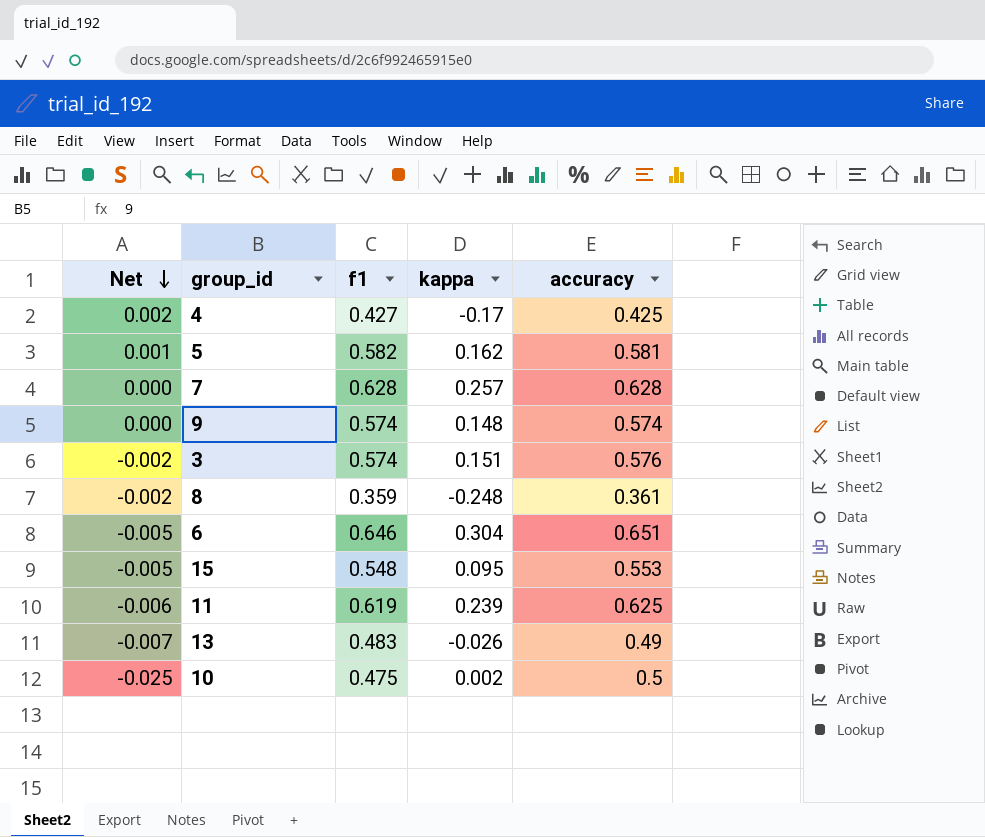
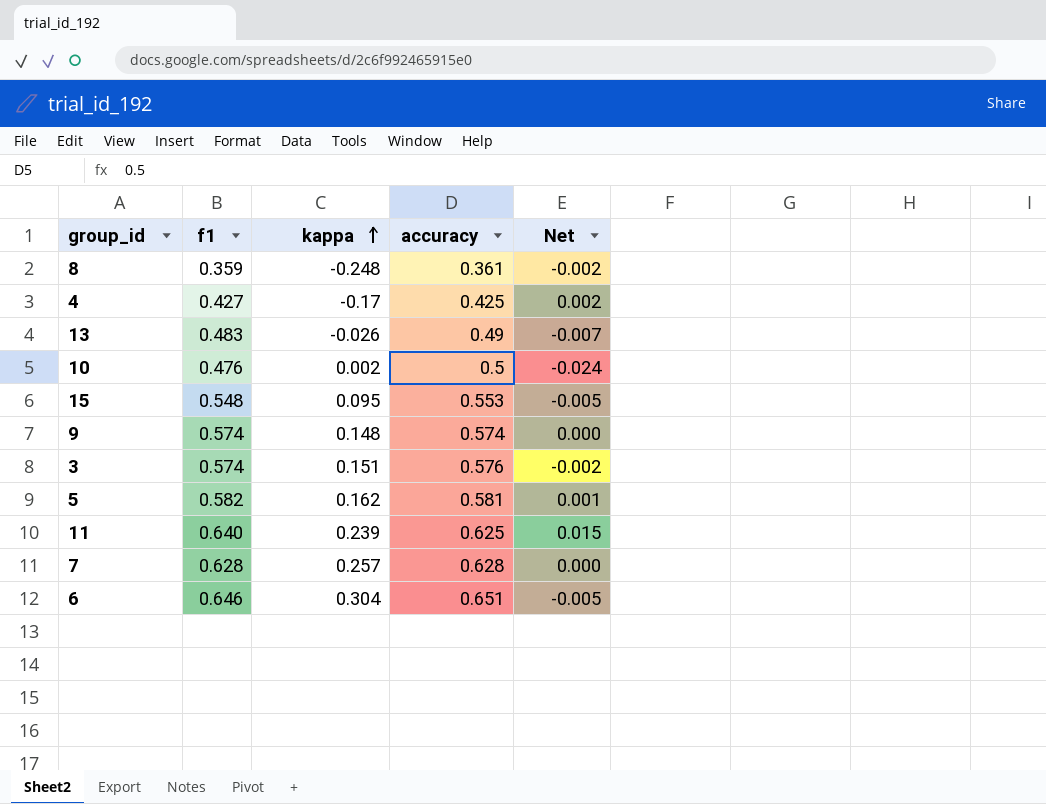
row order: Net descending -> kappa ascending
column Net | position: 1 -> 5
10 | f1: 0.475 -> 0.476
10 | Net: -0.025 -> -0.024
11 | f1: 0.619 -> 0.640
11 | Net: -0.006 -> 0.015

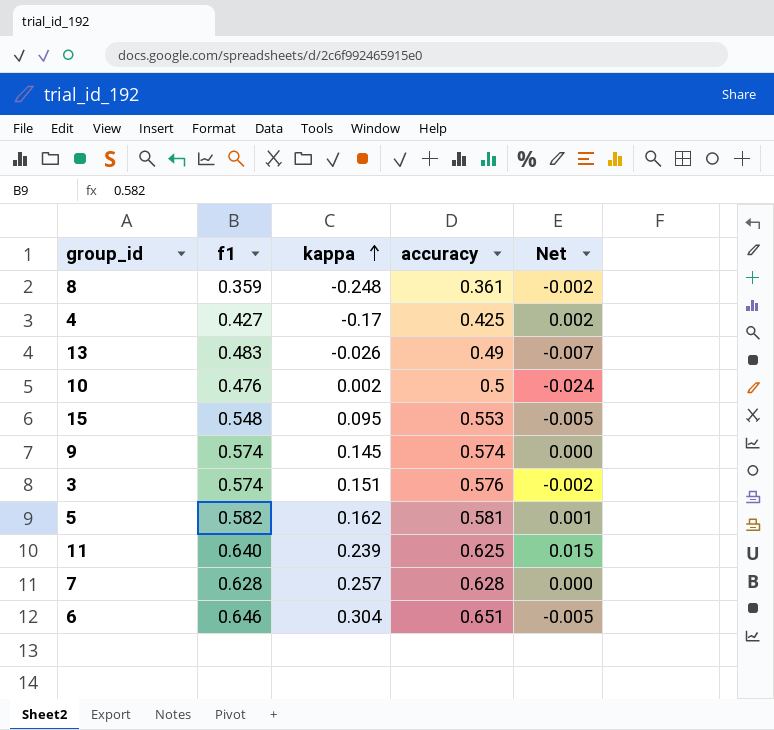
9 | kappa: 0.148 -> 0.145

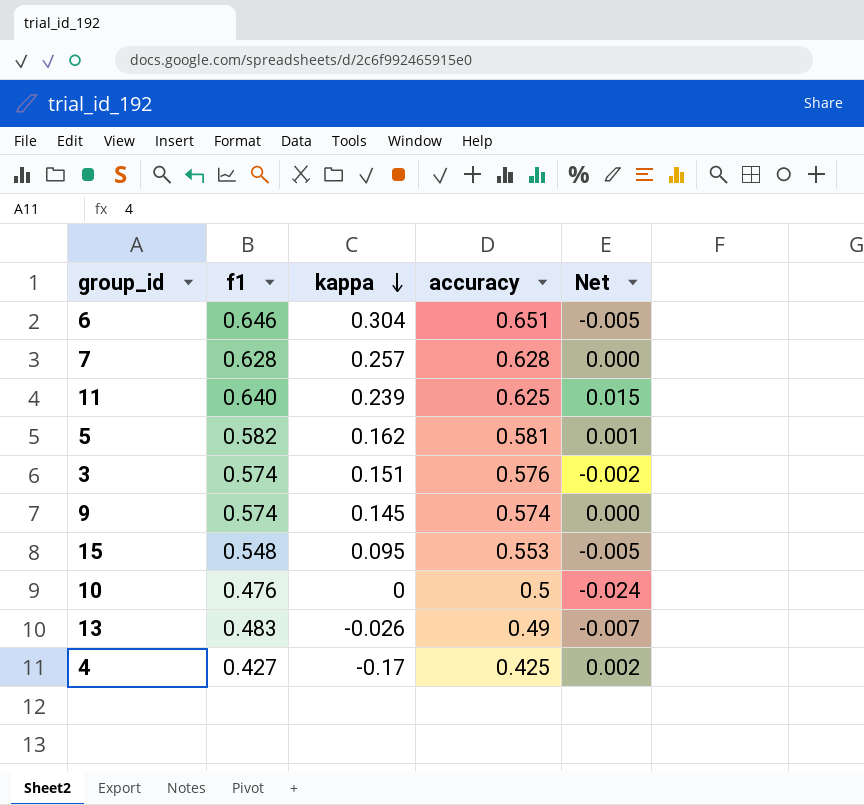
row order: kappa ascending -> kappa descending
row 8: 0.359 | -0.248 | 0.361 | -0.002 -> none
10 | kappa: 0.002 -> 0

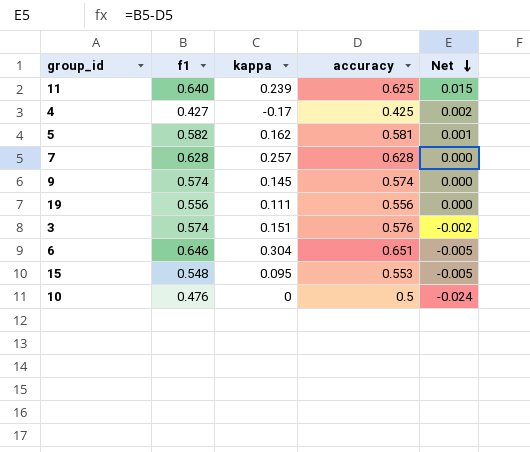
row order: kappa descending -> Net descending
row 13: 0.483 | -0.026 | 0.49 | -0.007 -> none
row 19: none -> 0.556 | 0.111 | 0.556 | 0.000

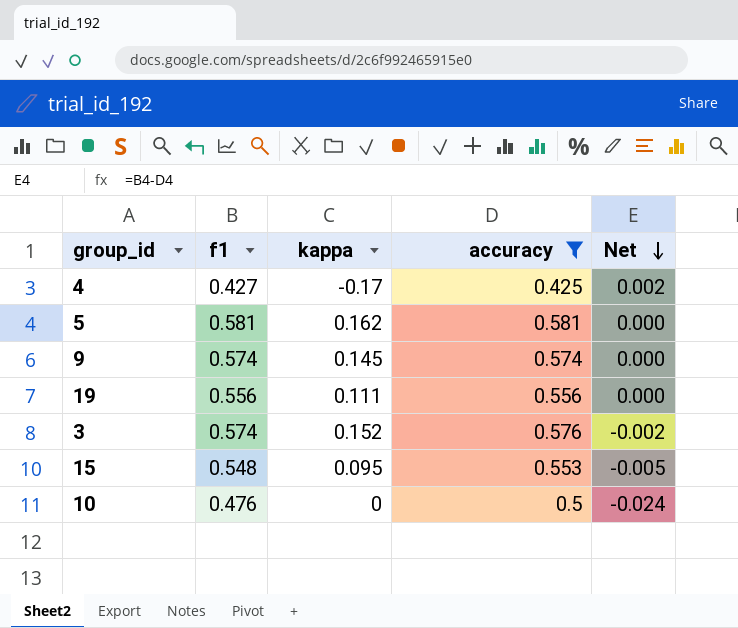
filter: none -> accuracy <= 0.581
5 | f1: 0.582 -> 0.581
5 | Net: 0.001 -> 0.000
3 | kappa: 0.151 -> 0.152

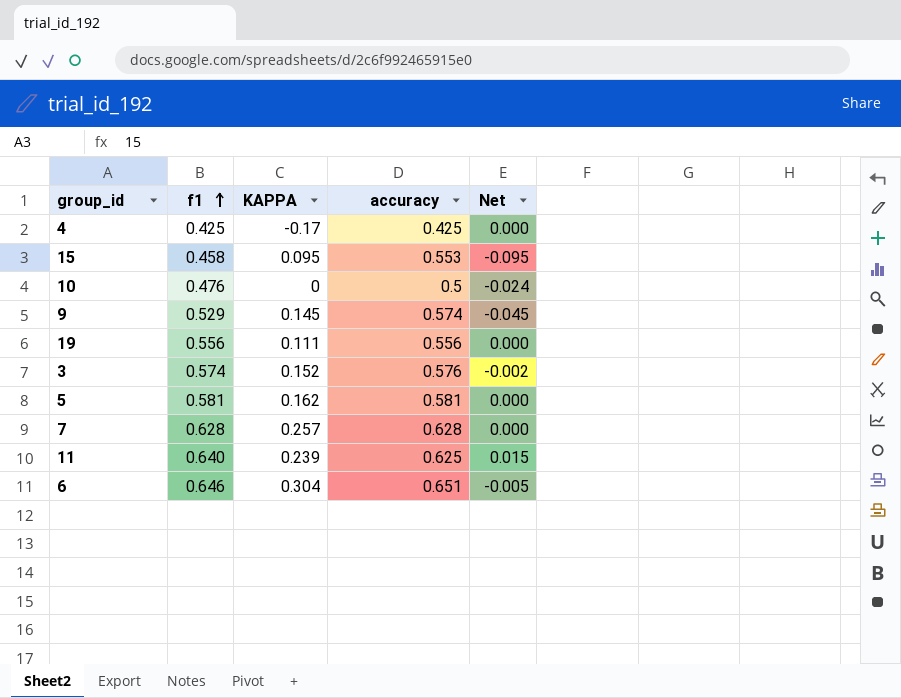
filter: accuracy <= 0.581 -> none
row order: Net descending -> f1 ascending
column name: kappa -> KAPPA
4 | f1: 0.427 -> 0.425
4 | Net: 0.002 -> 0.000
15 | f1: 0.548 -> 0.458
15 | Net: -0.005 -> -0.095
9 | f1: 0.574 -> 0.529
9 | Net: 0.000 -> -0.045

